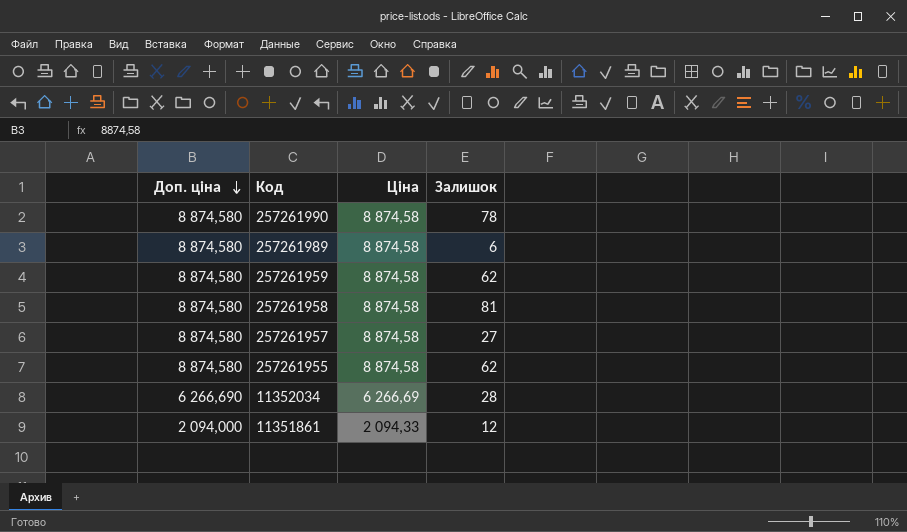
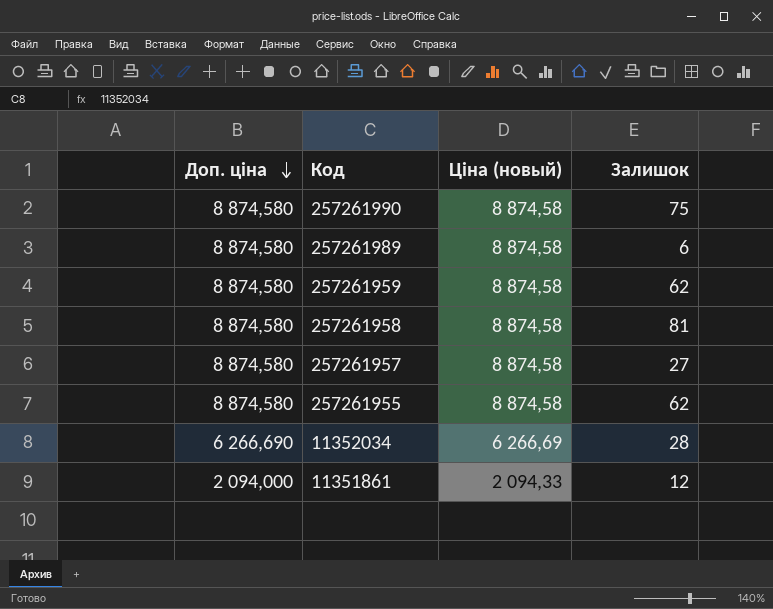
column name: Ціна -> Ціна (новый)
257261990 | Залишок: 78 -> 75

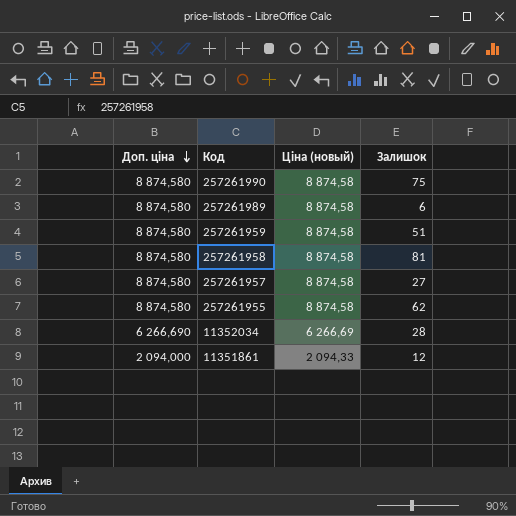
257261959 | Залишок: 62 -> 51

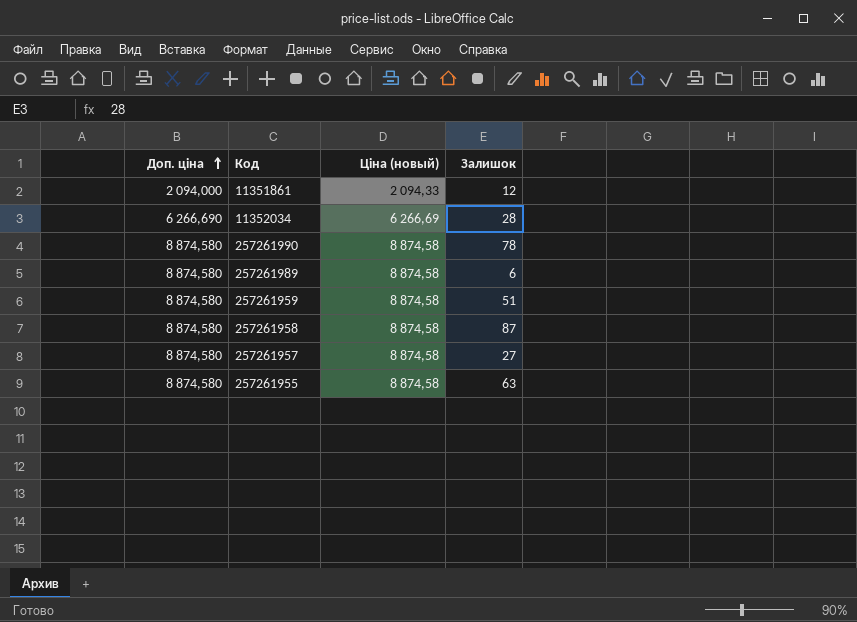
row order: Доп. ціна descending -> Доп. ціна ascending
257261990 | Залишок: 75 -> 78
257261958 | Залишок: 81 -> 87
257261955 | Залишок: 62 -> 63

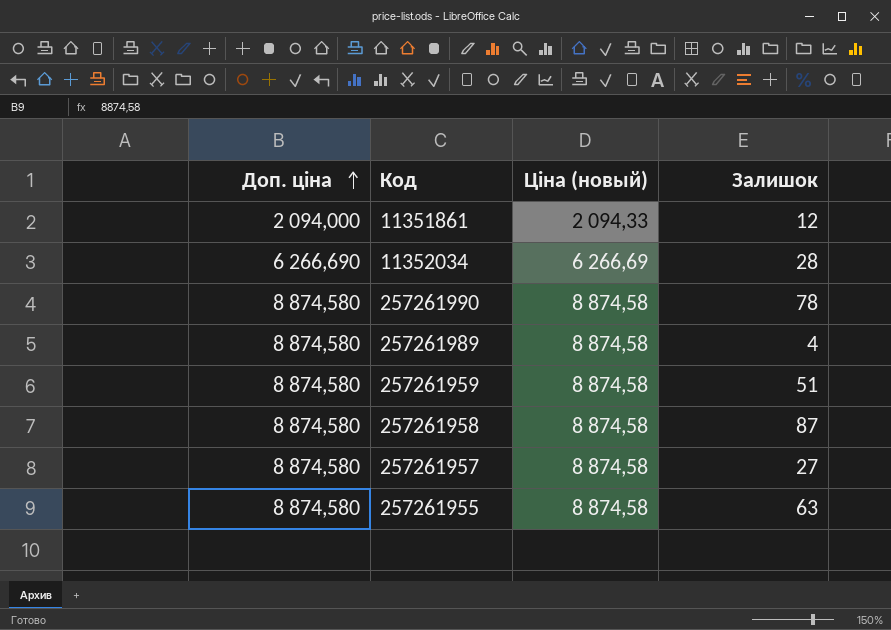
257261989 | Залишок: 6 -> 4

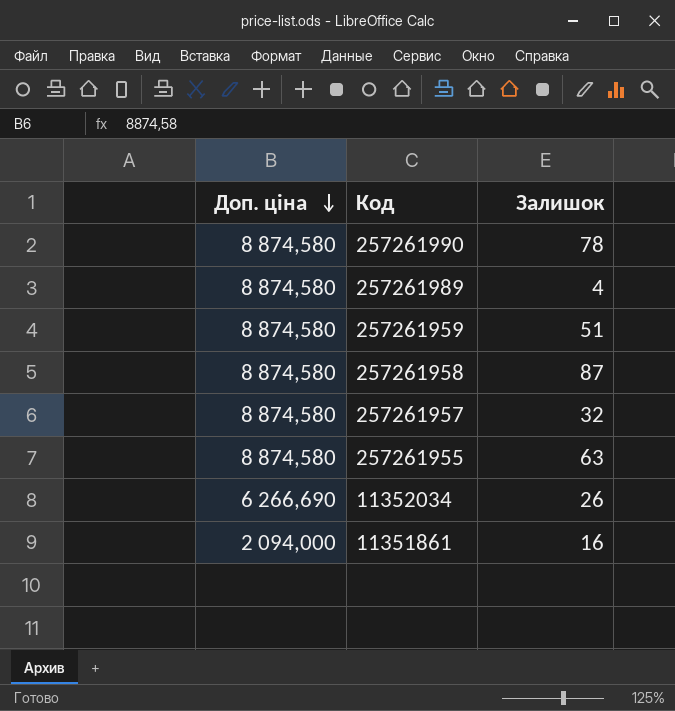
row order: Доп. ціна ascending -> Доп. ціна descending
column Ціна (новый) | position: 3 -> none
257261957 | Залишок: 27 -> 32
11352034 | Залишок: 28 -> 26
11351861 | Залишок: 12 -> 16

